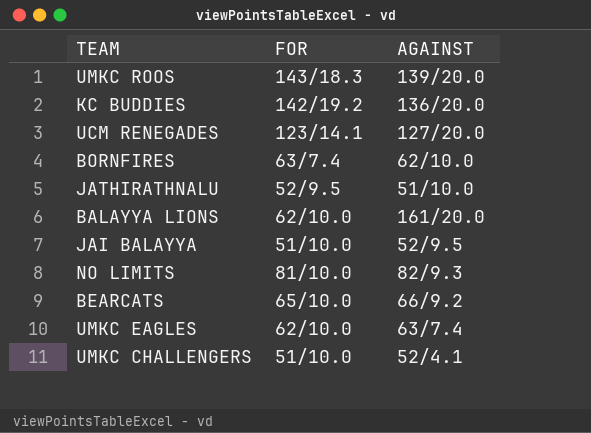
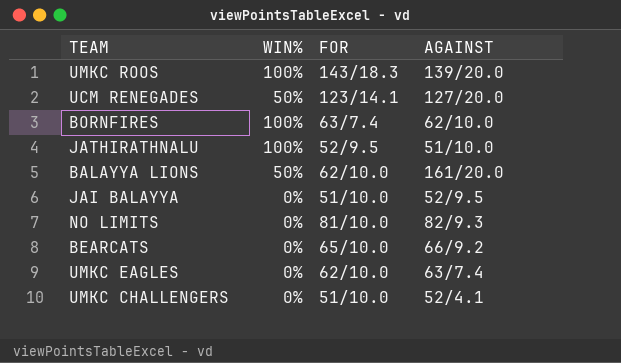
column WIN% | position: none -> 2
row KC BUDDIES: 142/19.2 | 136/20.0 -> none

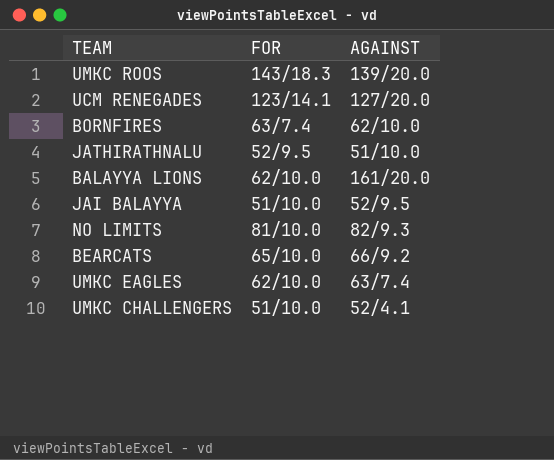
column WIN% | position: 2 -> none

